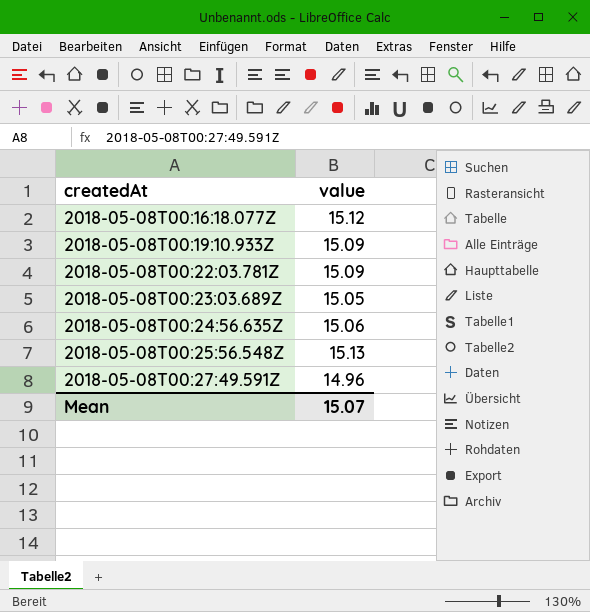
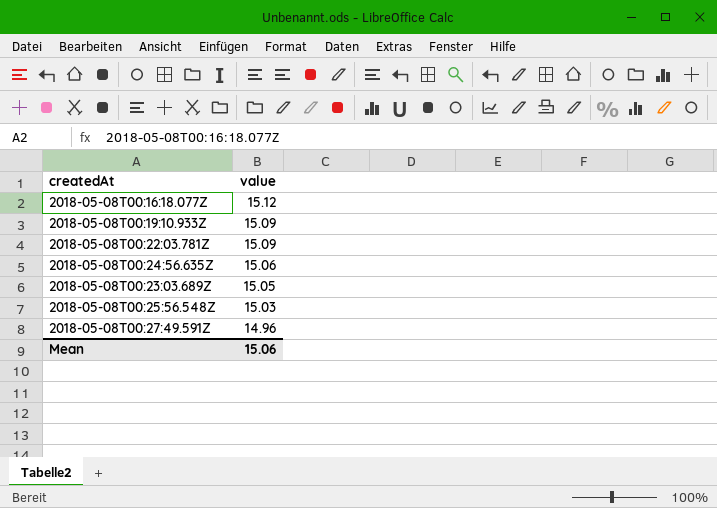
row order: createdAt ascending -> value descending
2018-05-08T00:25:56.548Z | value: 15.13 -> 15.03
Mean | value: 15.07 -> 15.06

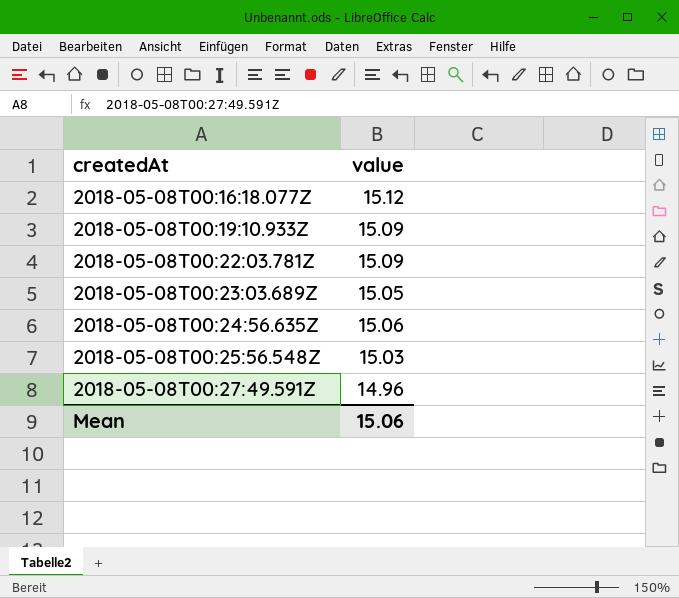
row order: value descending -> createdAt ascending

